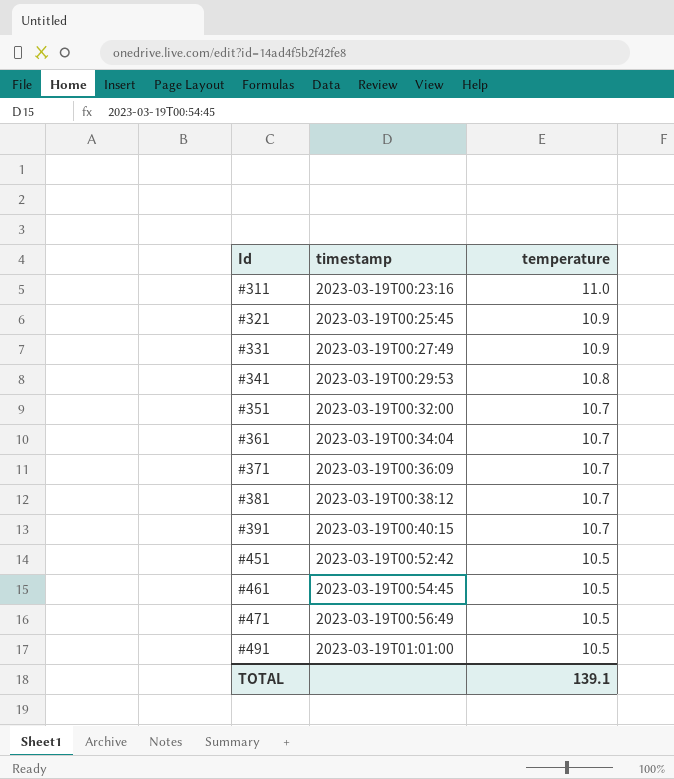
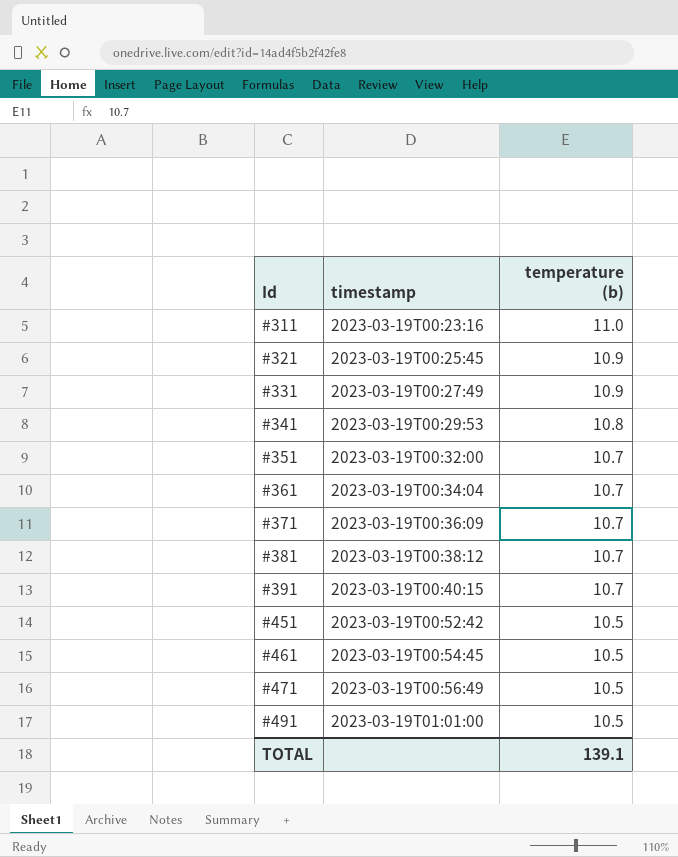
column name: temperature -> temperature (b)

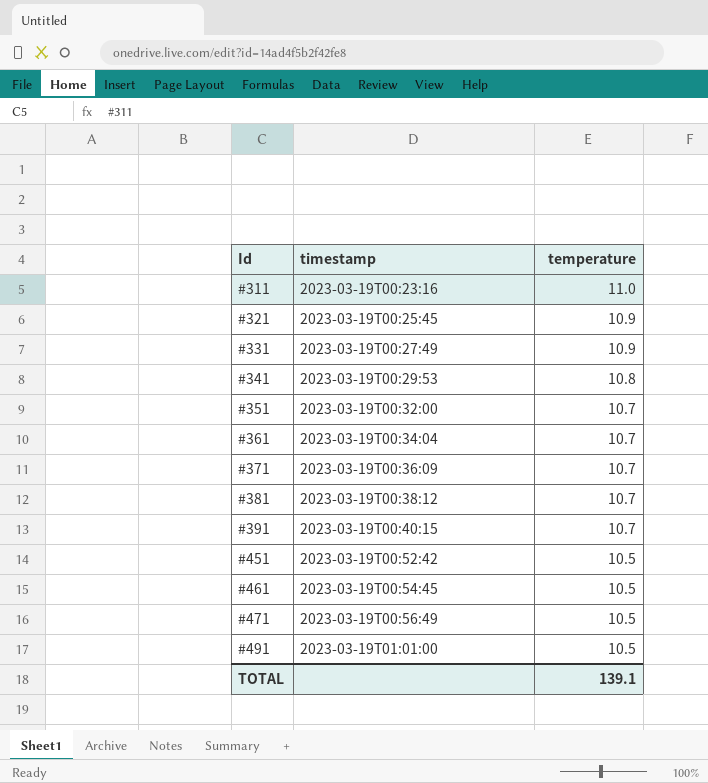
column name: temperature (b) -> temperature

